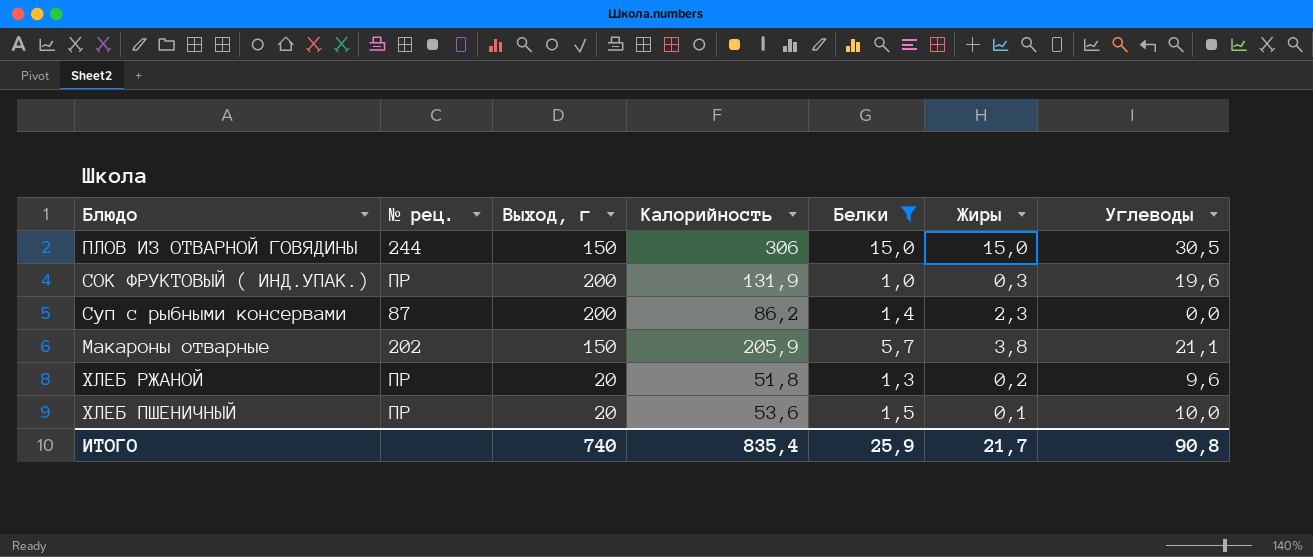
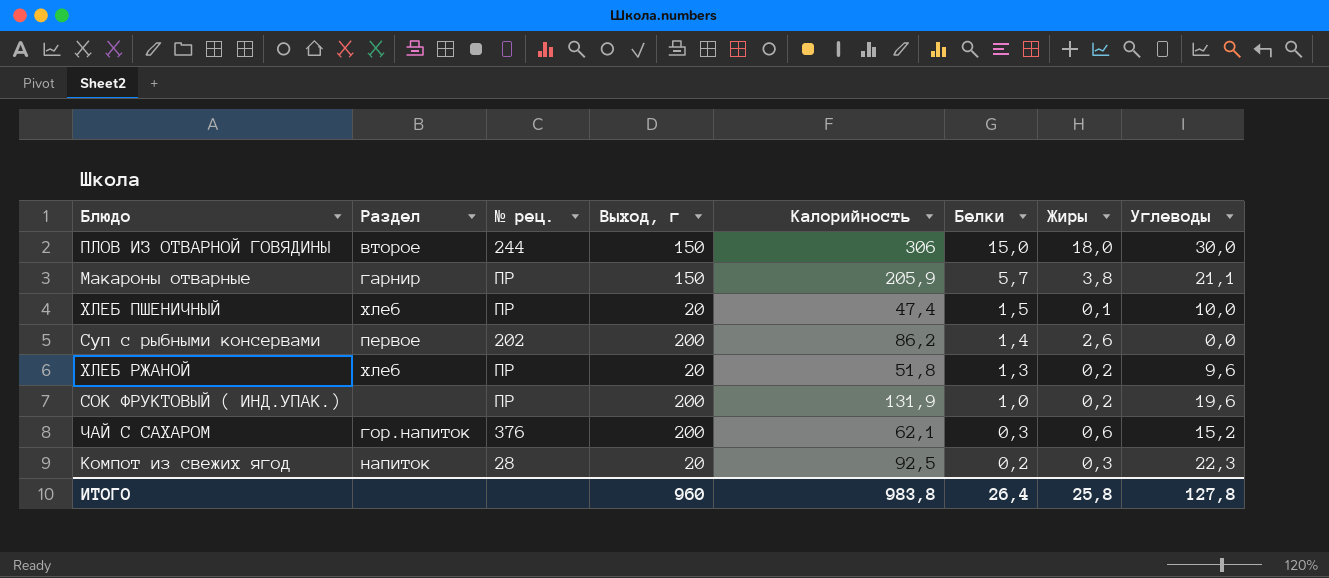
filter: Белки >= 1,0 -> none
row order: none -> Белки descending
column Раздел | position: none -> 2
ПЛОВ ИЗ ОТВАРНОЙ ГОВЯДИНЫ | Жиры: 15,0 -> 18,0
ПЛОВ ИЗ ОТВАРНОЙ ГОВЯДИНЫ | Углеводы: 30,5 -> 30,0
Макароны отварные | № рец.: 202 -> ПР
ХЛЕБ ПШЕНИЧНЫЙ | Калорийность: 53,6 -> 47,4
Суп с рыбными консервами | № рец.: 87 -> 202
Суп с рыбными консервами | Жиры: 2,3 -> 2,6
СОК ФРУКТОВЫЙ ( ИНД.УПАК.) | Жиры: 0,3 -> 0,2
ИТОГО | Выход, г: 740 -> 960
ИТОГО | Калорийность: 835,4 -> 983,8
ИТОГО | Белки: 25,9 -> 26,4
ИТОГО | Жиры: 21,7 -> 25,8
ИТОГО | Углеводы: 90,8 -> 127,8

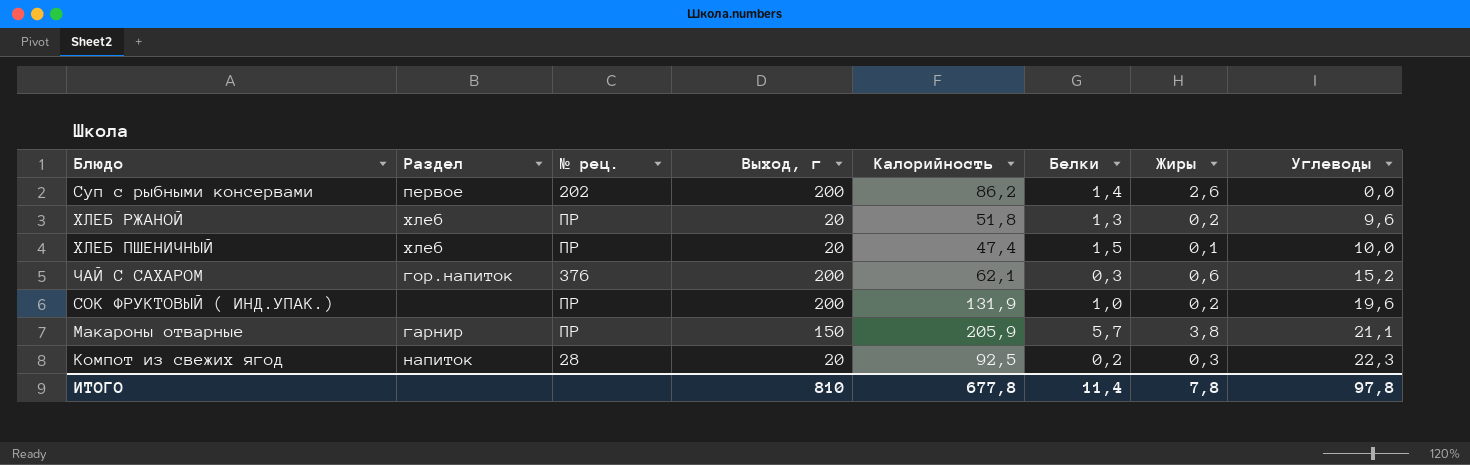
row order: Белки descending -> Углеводы ascending
row ПЛОВ ИЗ ОТВАРНОЙ ГОВЯДИНЫ: второе | 244 | 150 | 306 | 15,0 | 18,0 | 30,0 -> none
ИТОГО | Выход, г: 960 -> 810
ИТОГО | Калорийность: 983,8 -> 677,8
ИТОГО | Белки: 26,4 -> 11,4
ИТОГО | Жиры: 25,8 -> 7,8
ИТОГО | Углеводы: 127,8 -> 97,8

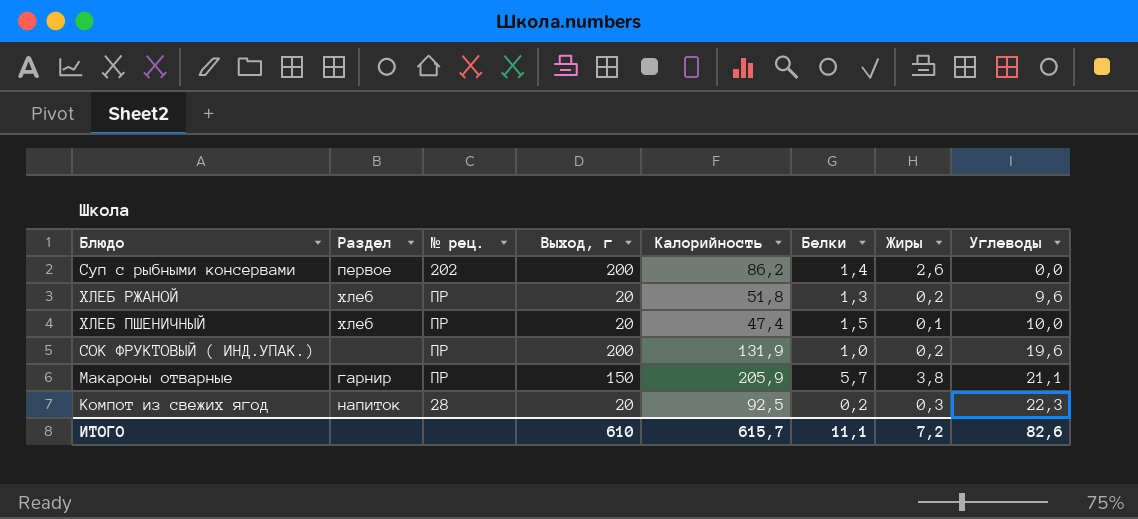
row ЧАЙ С САХАРОМ: гор.напиток | 376 | 200 | 62,1 | 0,3 | 0,6 | 15,2 -> none
ИТОГО | Выход, г: 810 -> 610
ИТОГО | Калорийность: 677,8 -> 615,7
ИТОГО | Белки: 11,4 -> 11,1
ИТОГО | Жиры: 7,8 -> 7,2
ИТОГО | Углеводы: 97,8 -> 82,6

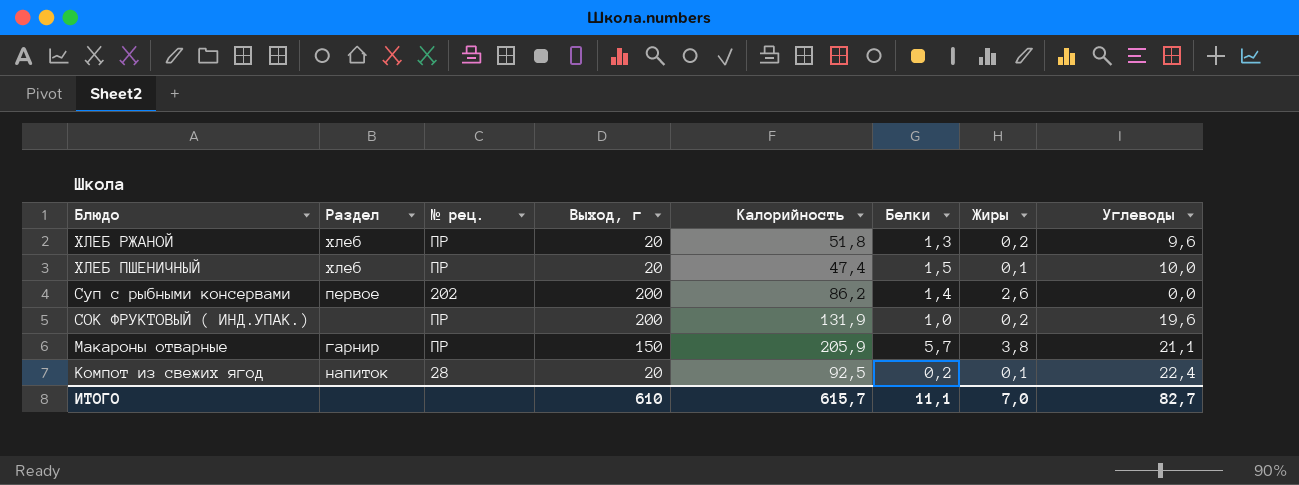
row order: Углеводы ascending -> Блюдо descending
Компот из свежих ягод | Жиры: 0,3 -> 0,1
Компот из свежих ягод | Углеводы: 22,3 -> 22,4
ИТОГО | Жиры: 7,2 -> 7,0
ИТОГО | Углеводы: 82,6 -> 82,7

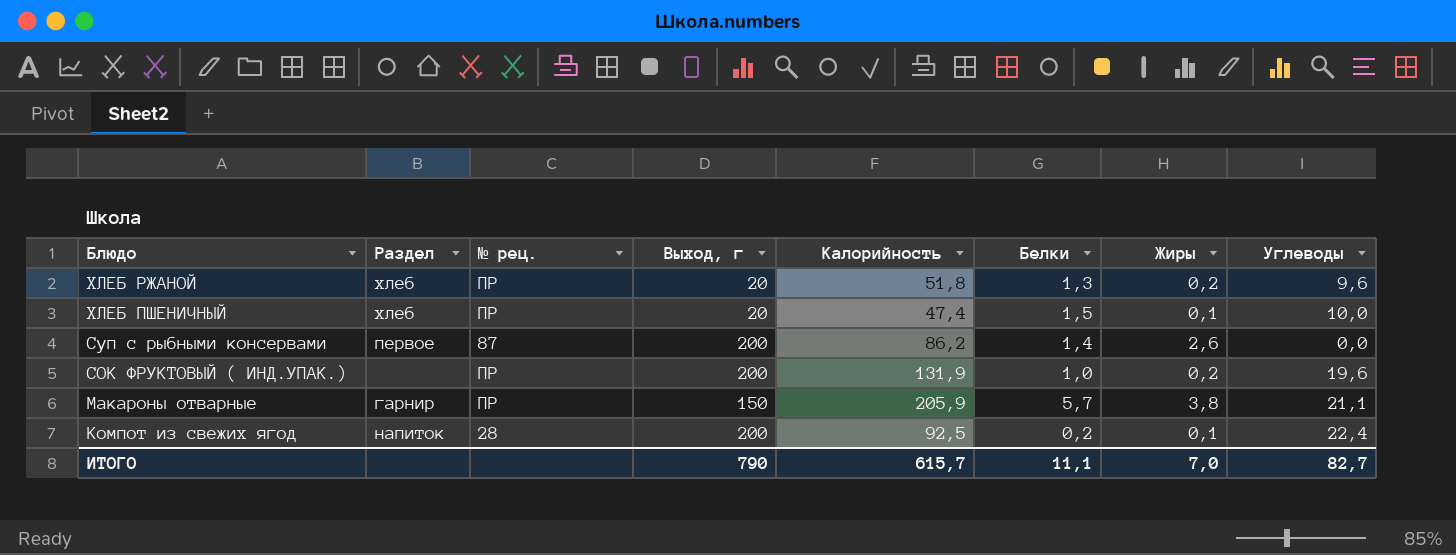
Суп с рыбными консервами | № рец.: 202 -> 87
Компот из свежих ягод | Выход, г: 20 -> 200
ИТОГО | Выход, г: 610 -> 790

